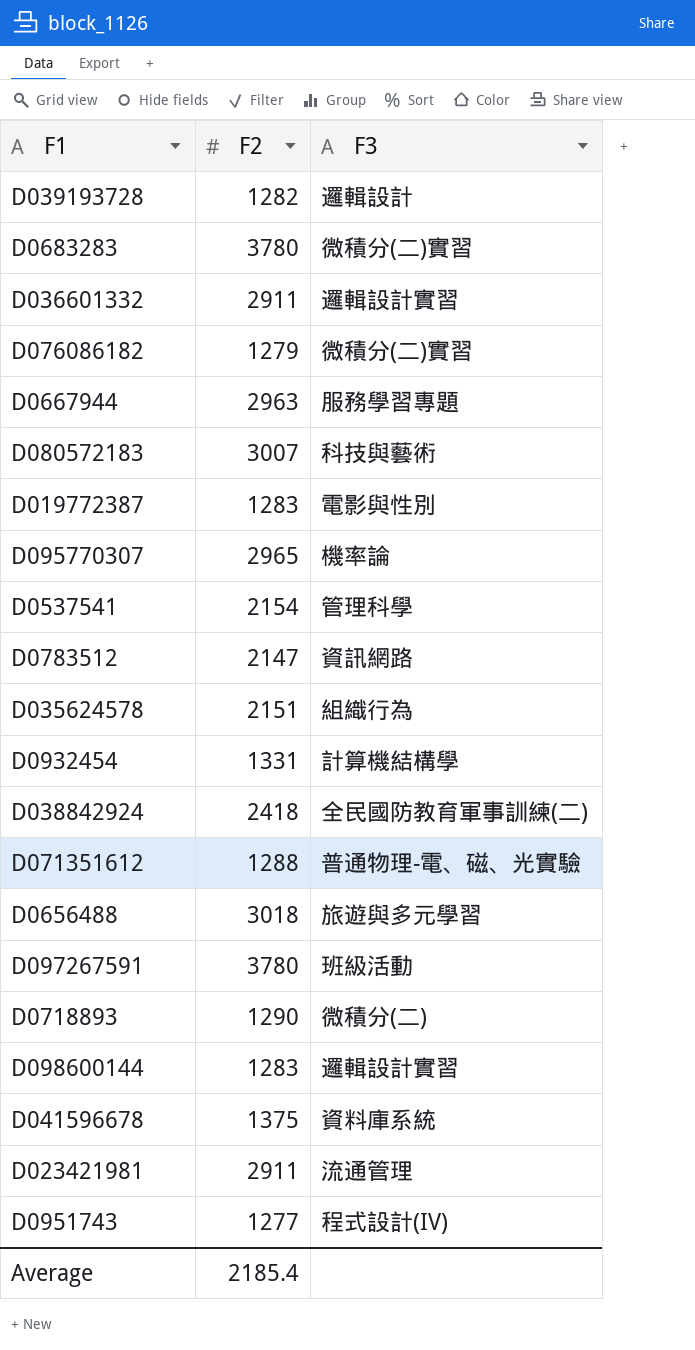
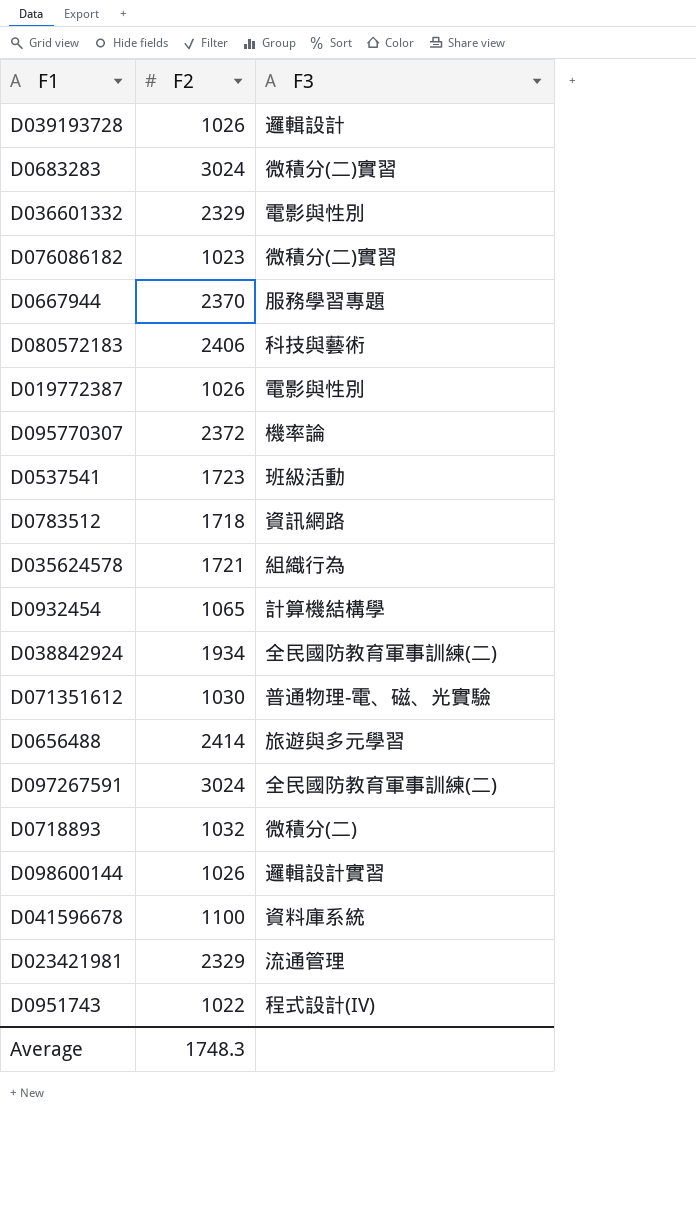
D039193728 | F2: 1282 -> 1026
D0683283 | F2: 3780 -> 3024
D036601332 | F2: 2911 -> 2329
D036601332 | F3: 邏輯設計實習 -> 電影與性別
D076086182 | F2: 1279 -> 1023
D0667944 | F2: 2963 -> 2370
D080572183 | F2: 3007 -> 2406
D019772387 | F2: 1283 -> 1026
D095770307 | F2: 2965 -> 2372
D0537541 | F2: 2154 -> 1723
D0537541 | F3: 管理科學 -> 班級活動
D0783512 | F2: 2147 -> 1718
D035624578 | F2: 2151 -> 1721
D0932454 | F2: 1331 -> 1065
D038842924 | F2: 2418 -> 1934
D071351612 | F2: 1288 -> 1030
D0656488 | F2: 3018 -> 2414
D097267591 | F2: 3780 -> 3024
D097267591 | F3: 班級活動 -> 全民國防教育軍事訓練(二)
D0718893 | F2: 1290 -> 1032
D098600144 | F2: 1283 -> 1026
D041596678 | F2: 1375 -> 1100
D023421981 | F2: 2911 -> 2329
D0951743 | F2: 1277 -> 1022
Average | F2: 2185.4 -> 1748.3

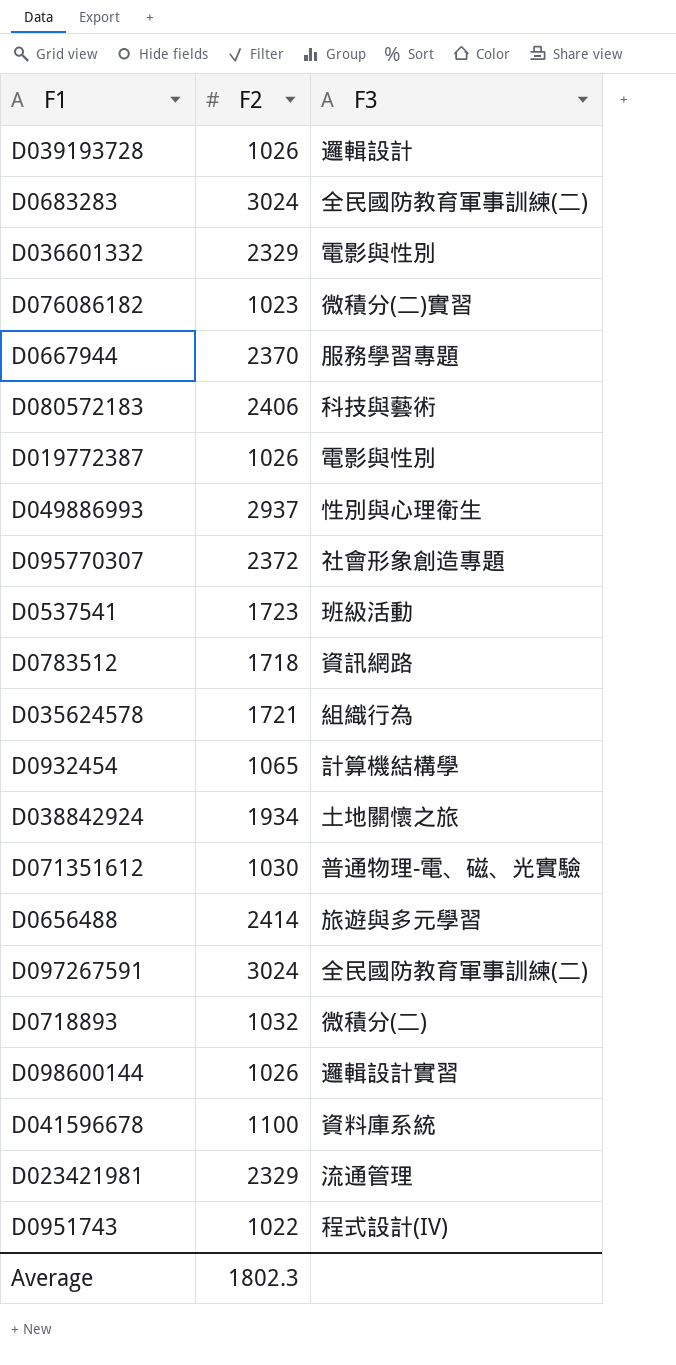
D0683283 | F3: 微積分(二)實習 -> 全民國防教育軍事訓練(二)
row D049886993: none -> 2937 | 性別與心理衛生
D095770307 | F3: 機率論 -> 社會形象創造專題
D038842924 | F3: 全民國防教育軍事訓練(二) -> 土地關懷之旅
Average | F2: 1748.3 -> 1802.3

